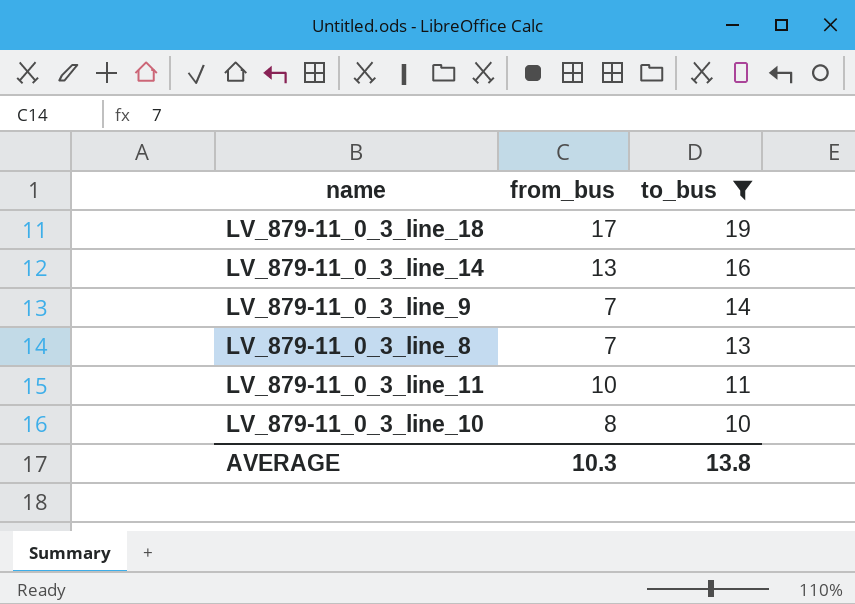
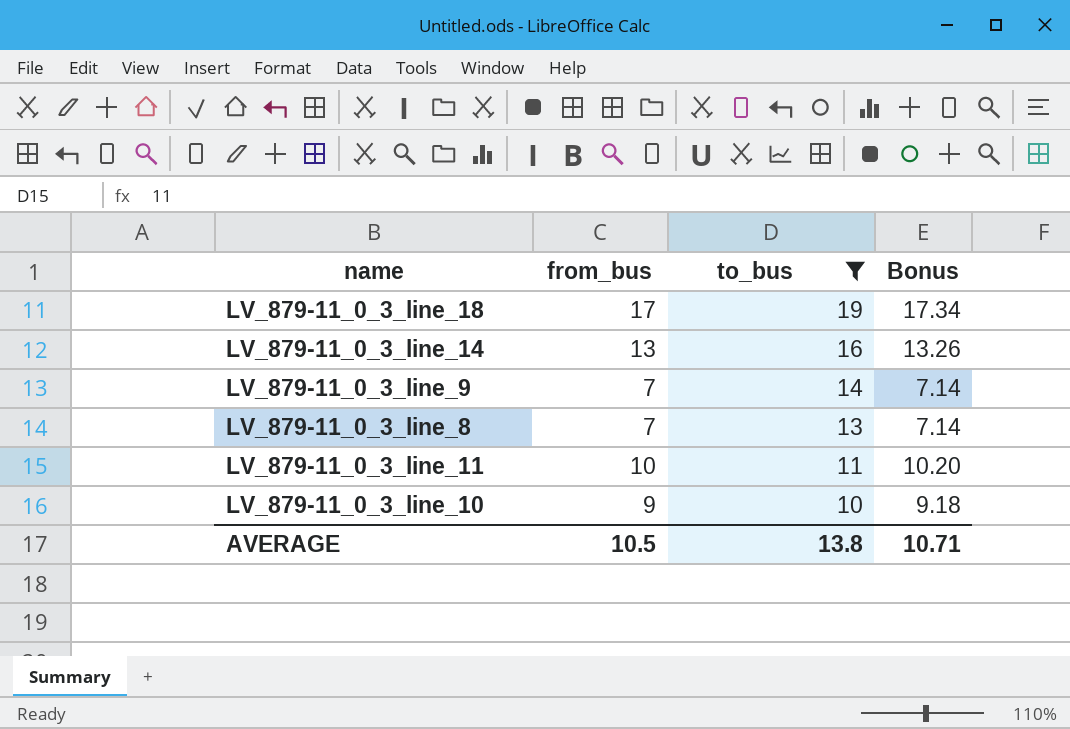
column Bonus | formula: none -> [from_bus] * 1.02
LV_879-11_0_3_line_10 | from_bus: 8 -> 9
AVERAGE | from_bus: 10.3 -> 10.5

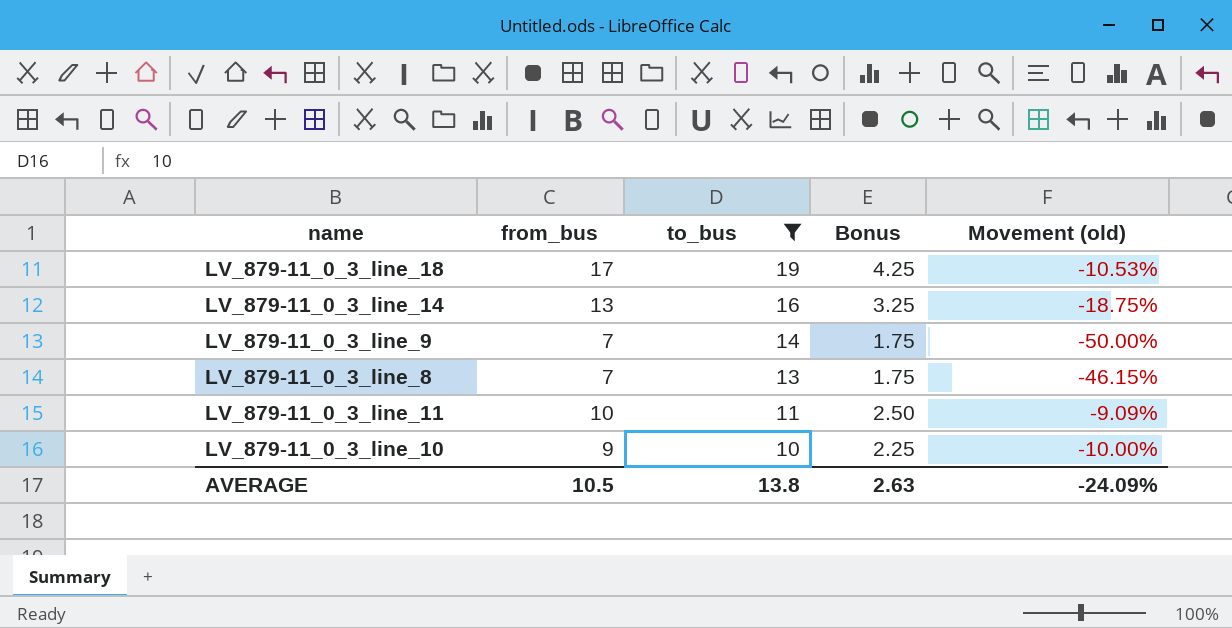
column Bonus | formula: [from_bus] * 1.02 -> [from_bus] * 0.25
column Movement (old) | formula: none -> ([from_bus] - [to_bus]) / [to_bus]
AVERAGE | Bonus: 10.71 -> 2.63

